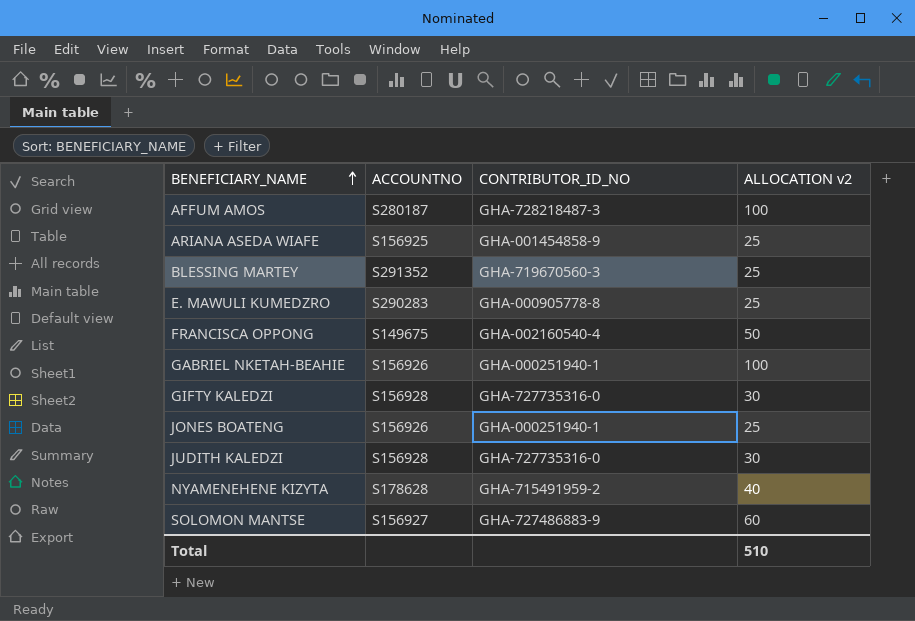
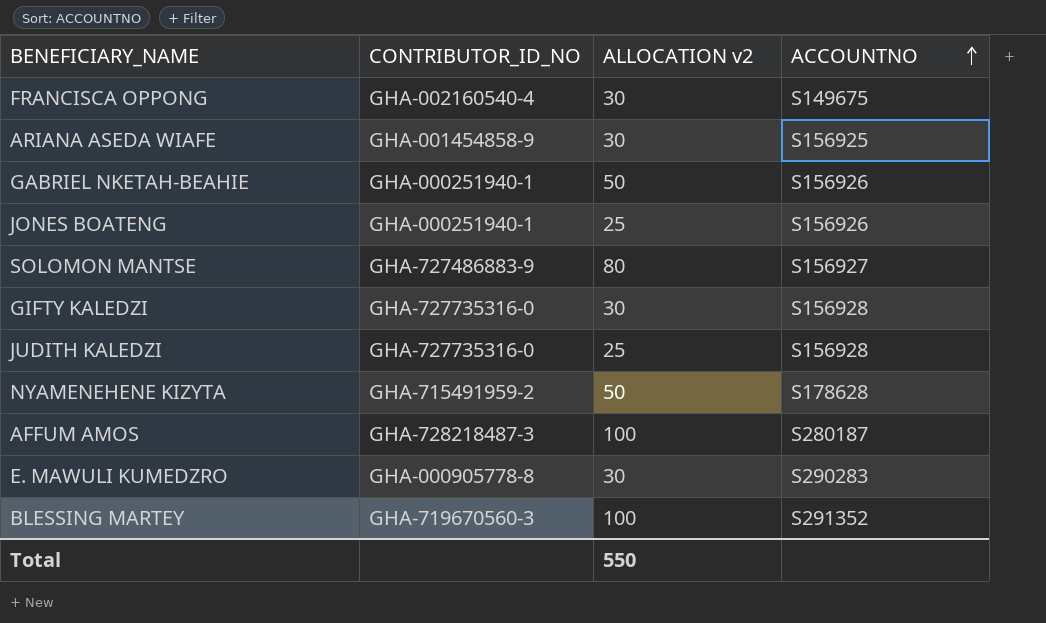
row order: BENEFICIARY_NAME ascending -> ACCOUNTNO ascending
column ACCOUNTNO | position: 2 -> 4
FRANCISCA OPPONG | ALLOCATION v2: 50 -> 30
ARIANA ASEDA WIAFE | ALLOCATION v2: 25 -> 30
GABRIEL NKETAH-BEAHIE | ALLOCATION v2: 100 -> 50
SOLOMON MANTSE | ALLOCATION v2: 60 -> 80
JUDITH KALEDZI | ALLOCATION v2: 30 -> 25
NYAMENEHENE KIZYTA | ALLOCATION v2: 40 -> 50
E. MAWULI KUMEDZRO | ALLOCATION v2: 25 -> 30
BLESSING MARTEY | ALLOCATION v2: 25 -> 100
Total | ALLOCATION v2: 510 -> 550

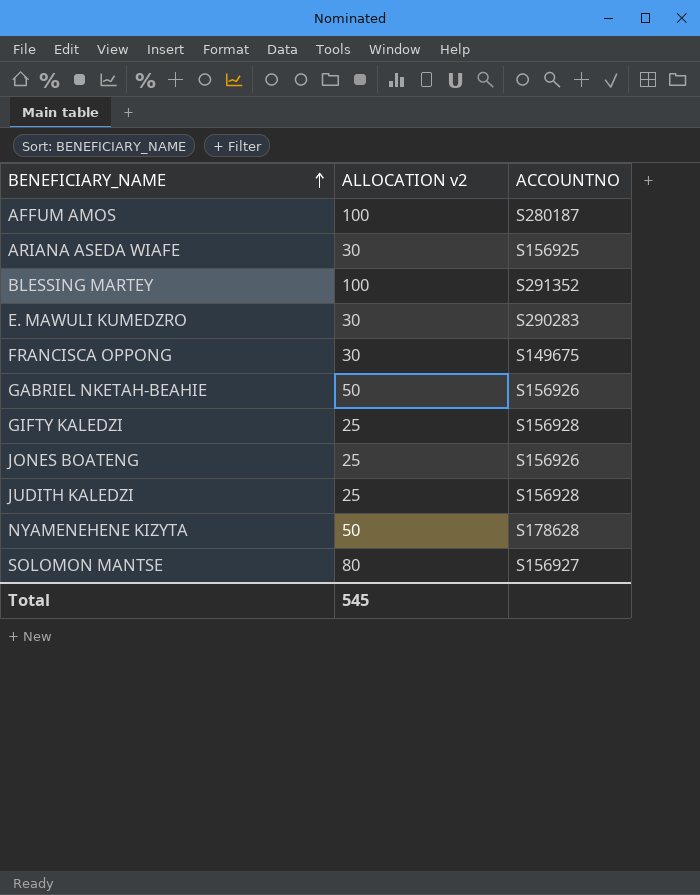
row order: ACCOUNTNO ascending -> BENEFICIARY_NAME ascending
column CONTRIBUTOR_ID_NO | position: 2 -> none
GIFTY KALEDZI | ALLOCATION v2: 30 -> 25
Total | ALLOCATION v2: 550 -> 545

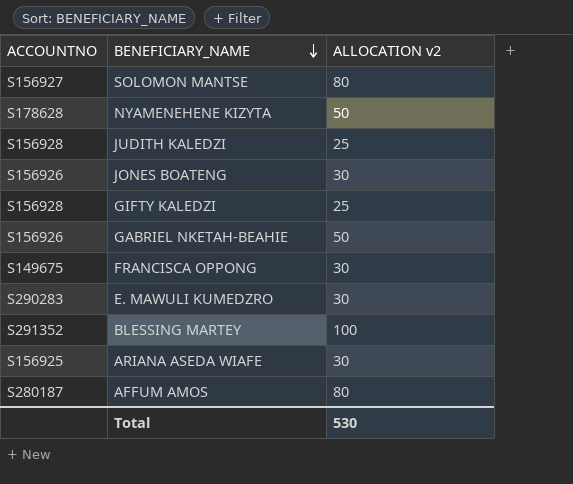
row order: BENEFICIARY_NAME ascending -> BENEFICIARY_NAME descending
column ACCOUNTNO | position: 3 -> 1
JONES BOATENG | ALLOCATION v2: 25 -> 30
AFFUM AMOS | ALLOCATION v2: 100 -> 80
Total | ALLOCATION v2: 545 -> 530

